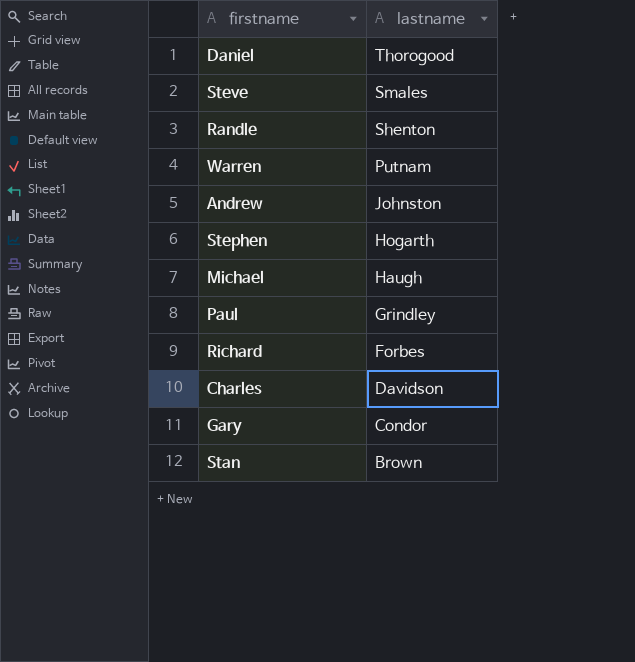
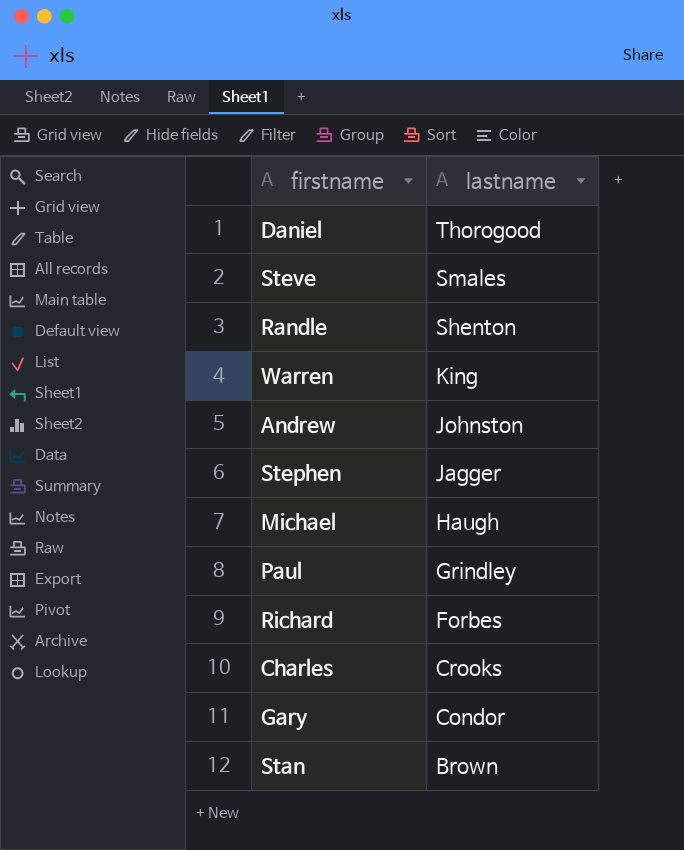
Warren | lastname: Putnam -> King
Stephen | lastname: Hogarth -> Jagger
Charles | lastname: Davidson -> Crooks

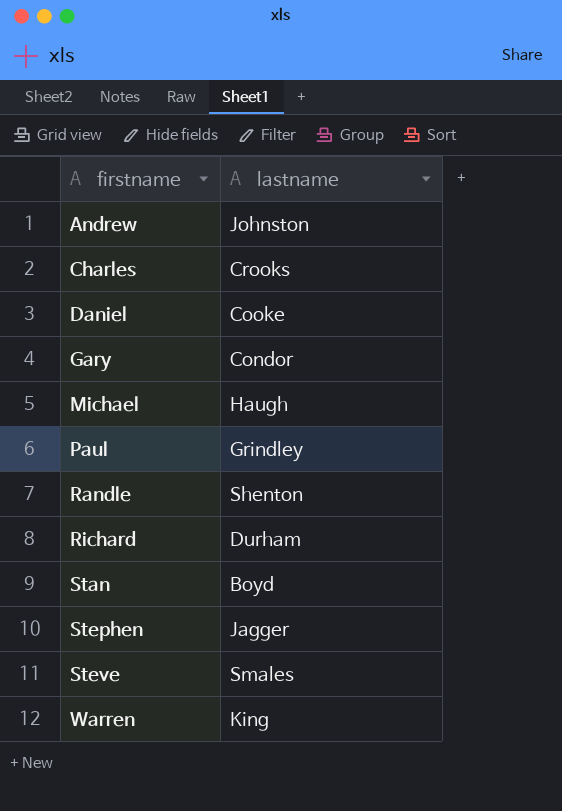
row order: lastname descending -> firstname ascending
Daniel | lastname: Thorogood -> Cooke
Richard | lastname: Forbes -> Durham
Stan | lastname: Brown -> Boyd

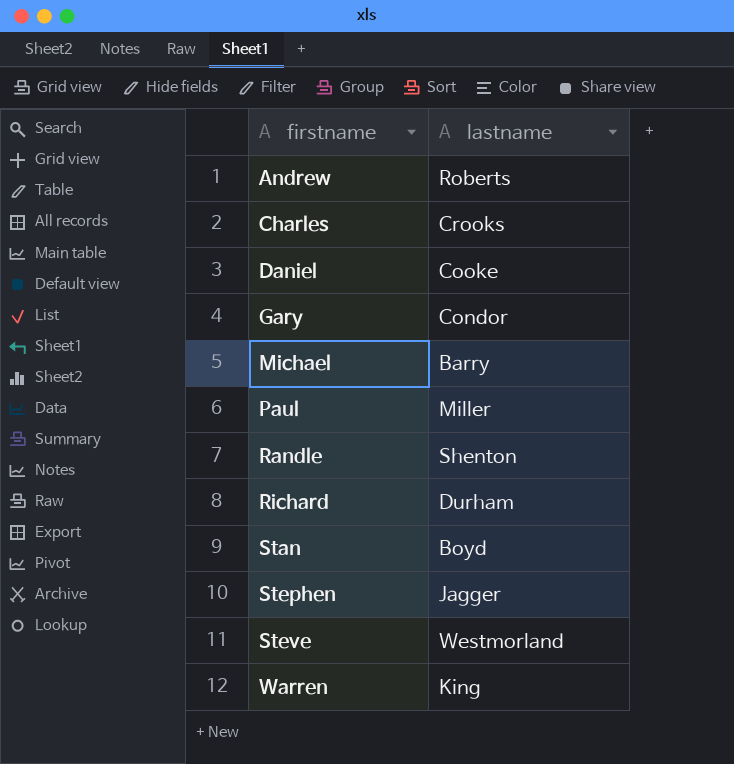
Andrew | lastname: Johnston -> Roberts
Michael | lastname: Haugh -> Barry
Paul | lastname: Grindley -> Miller
Steve | lastname: Smales -> Westmorland

